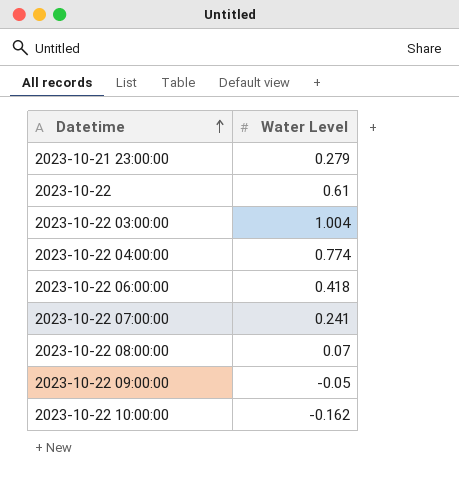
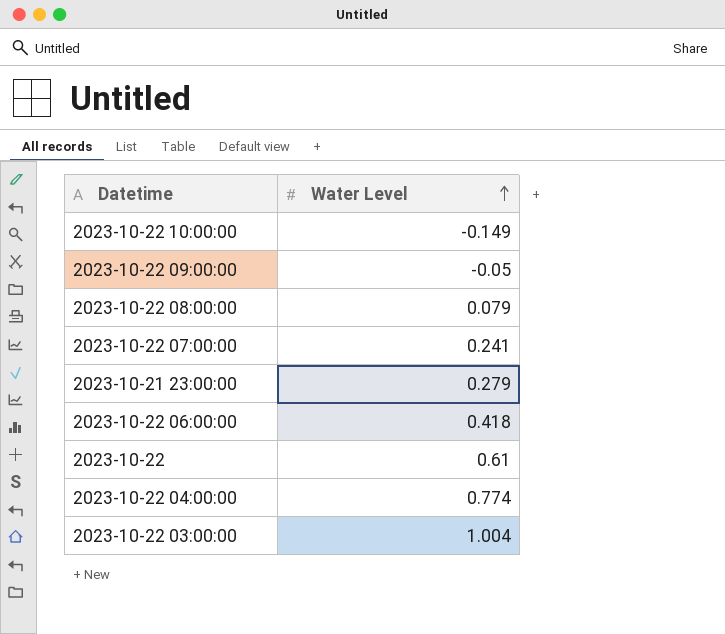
row order: Datetime ascending -> Water Level ascending
2023-10-22 10:00:00 | Water Level: -0.162 -> -0.149
2023-10-22 08:00:00 | Water Level: 0.07 -> 0.079

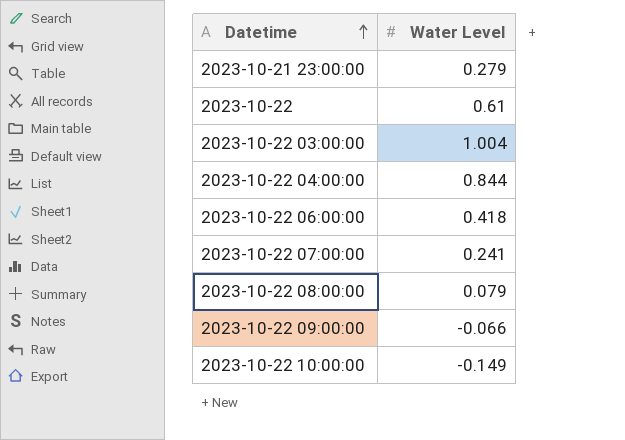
row order: Water Level ascending -> Datetime ascending
2023-10-22 04:00:00 | Water Level: 0.774 -> 0.844
2023-10-22 09:00:00 | Water Level: -0.05 -> -0.066

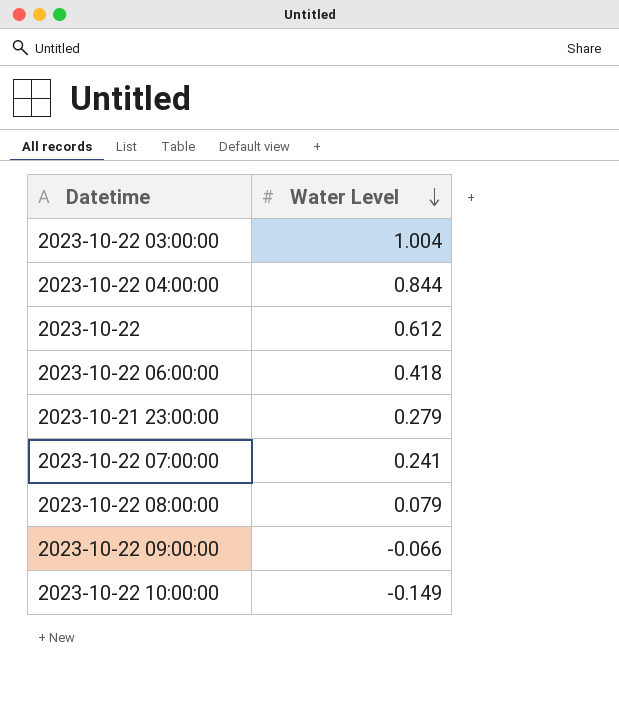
row order: Datetime ascending -> Water Level descending
2023-10-22 | Water Level: 0.61 -> 0.612

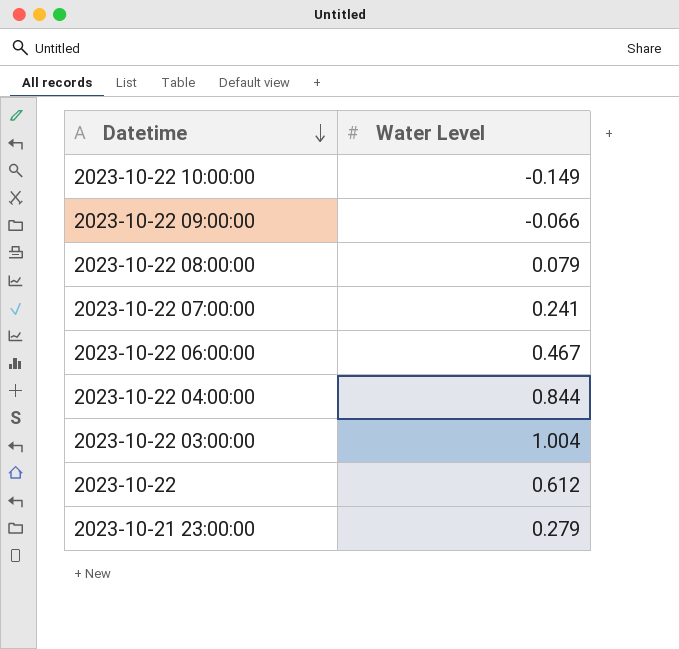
row order: Water Level descending -> Datetime descending
2023-10-22 06:00:00 | Water Level: 0.418 -> 0.467

